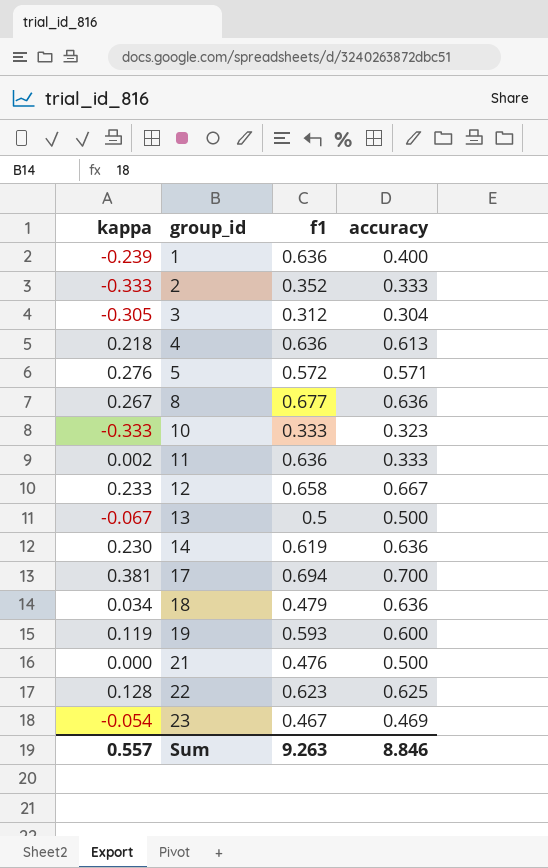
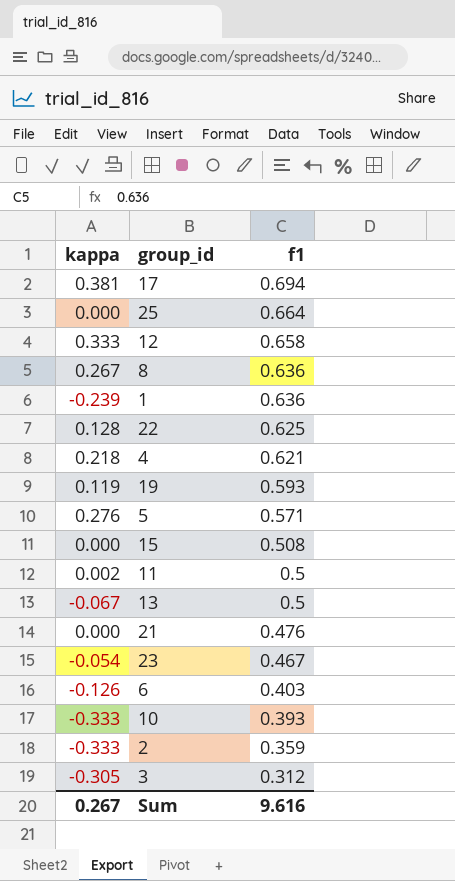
row order: group_id ascending -> f1 descending
column accuracy | position: 4 -> none
row 14: 0.230 | 0.619 | 0.636 -> none
row 18: 0.034 | 0.479 | 0.636 -> none
row 25: none -> 0.000 | 0.664
12 | kappa: 0.233 -> 0.333
8 | f1: 0.677 -> 0.636
22 | f1: 0.623 -> 0.625
4 | f1: 0.636 -> 0.621
5 | f1: 0.572 -> 0.571
row 15: none -> 0.000 | 0.508
11 | f1: 0.636 -> 0.5
row 6: none -> -0.126 | 0.403
10 | f1: 0.333 -> 0.393
2 | f1: 0.352 -> 0.359
Sum | kappa: 0.557 -> 0.267
Sum | f1: 9.263 -> 9.616

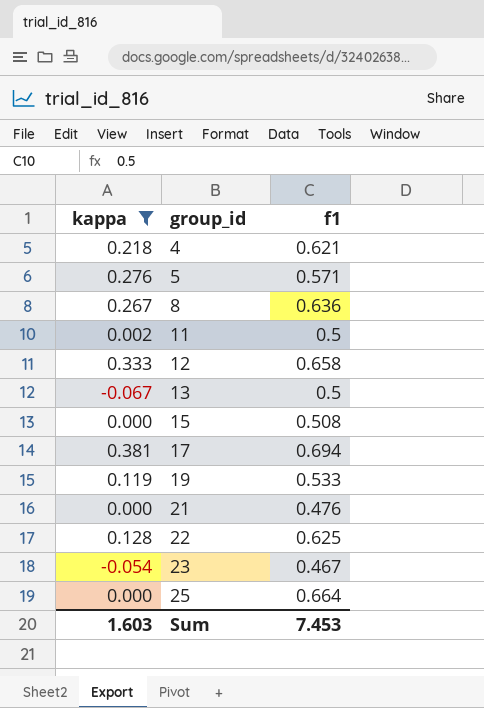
filter: none -> kappa >= -0.067
row order: f1 descending -> group_id ascending
19 | f1: 0.593 -> 0.533
Sum | kappa: 0.267 -> 1.603
Sum | f1: 9.616 -> 7.453

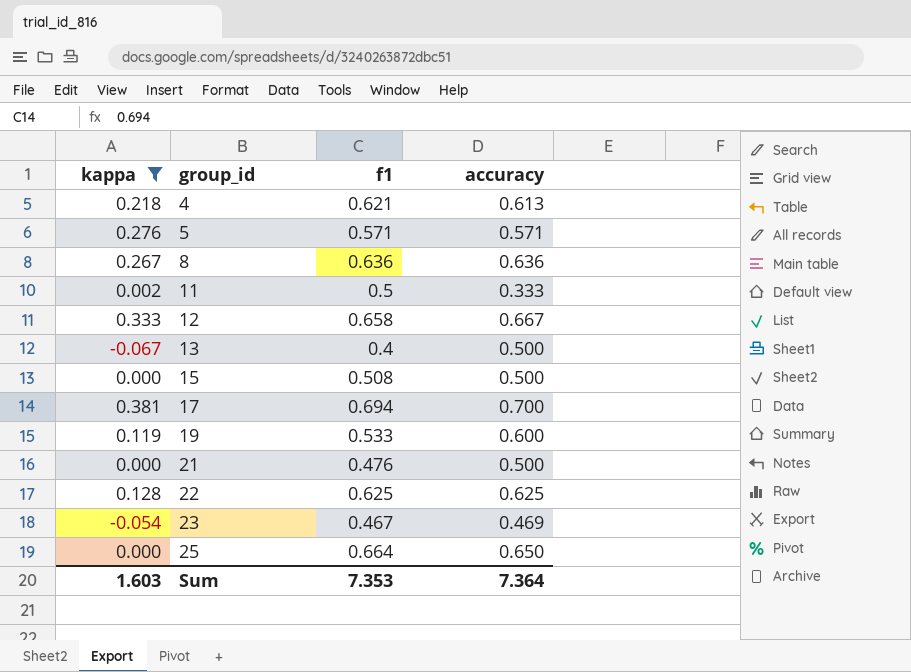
column accuracy | position: none -> 4
13 | f1: 0.5 -> 0.4
Sum | f1: 7.453 -> 7.353

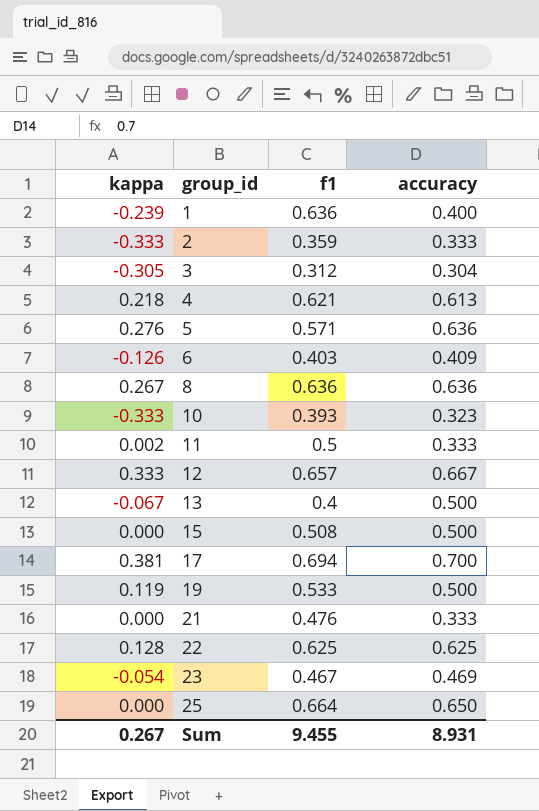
filter: kappa >= -0.067 -> none
5 | accuracy: 0.571 -> 0.636
12 | f1: 0.658 -> 0.657
19 | accuracy: 0.600 -> 0.500
21 | accuracy: 0.500 -> 0.333
Sum | kappa: 1.603 -> 0.267
Sum | f1: 7.353 -> 9.455
Sum | accuracy: 7.364 -> 8.931

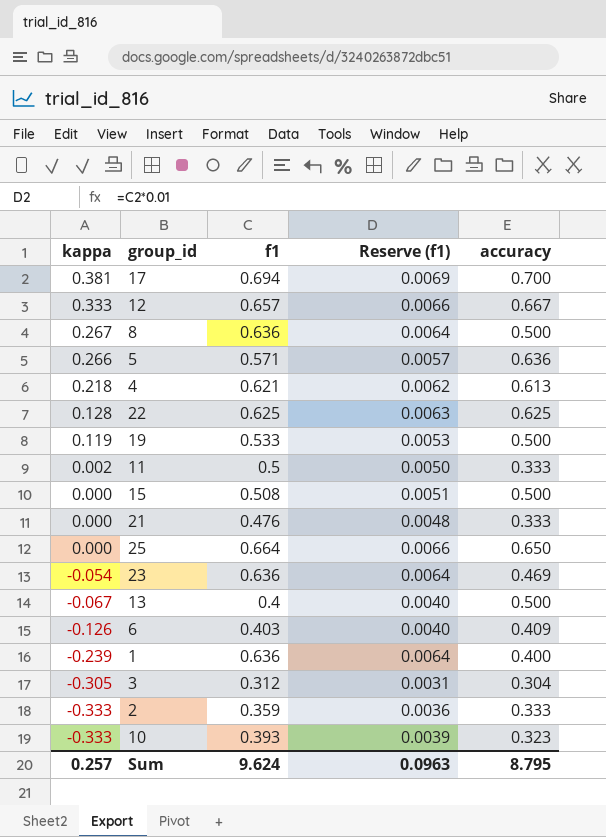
row order: group_id ascending -> kappa descending
column Reserve (f1) | formula: none -> [f1] * 0.01
8 | accuracy: 0.636 -> 0.500
5 | kappa: 0.276 -> 0.266
23 | f1: 0.467 -> 0.636
Sum | kappa: 0.267 -> 0.257
Sum | f1: 9.455 -> 9.624
Sum | accuracy: 8.931 -> 8.795

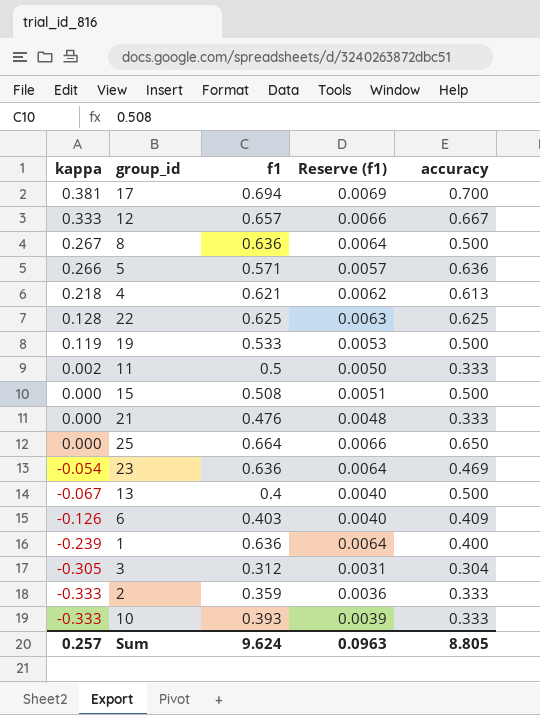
10 | accuracy: 0.323 -> 0.333
Sum | accuracy: 8.795 -> 8.805

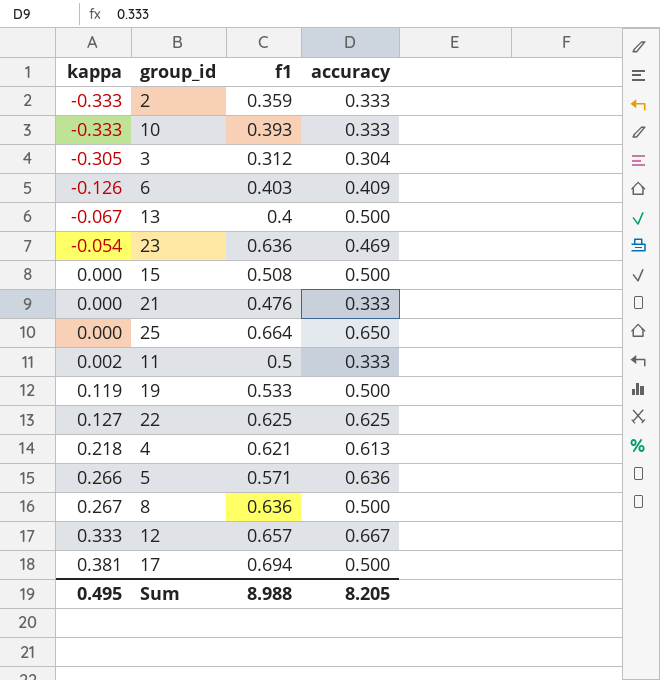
row order: kappa descending -> kappa ascending
column Reserve (f1) | formula: [f1] * 0.01 -> none
row 1: -0.239 | 0.636 | 0.0064 | 0.400 -> none
22 | kappa: 0.128 -> 0.127
17 | accuracy: 0.700 -> 0.500
Sum | kappa: 0.257 -> 0.495
Sum | f1: 9.624 -> 8.988
Sum | accuracy: 8.805 -> 8.205

